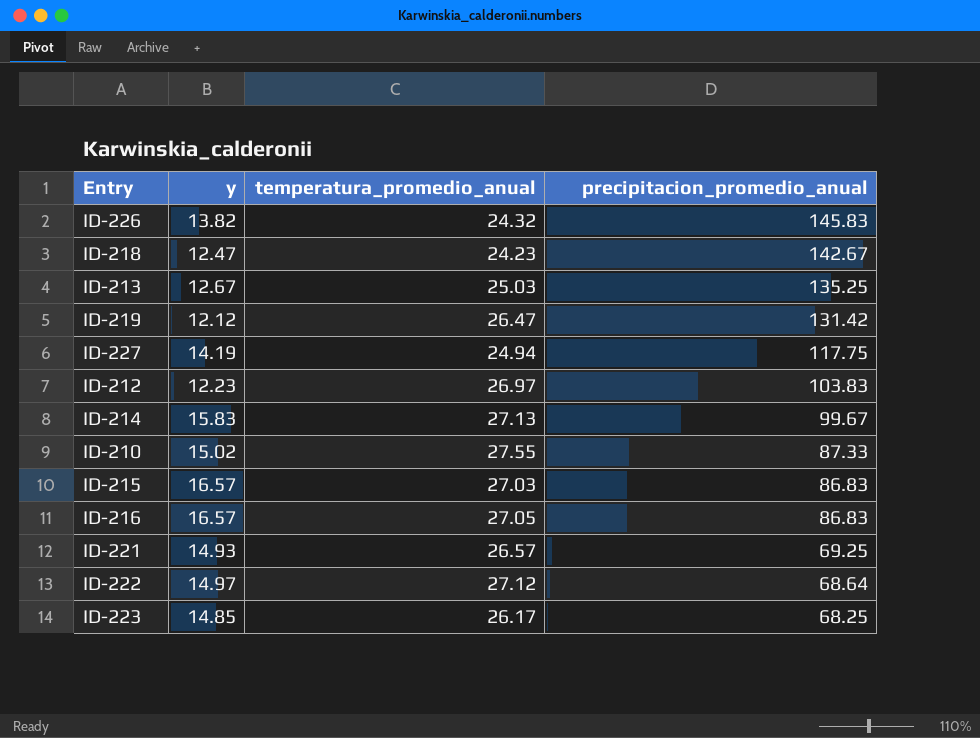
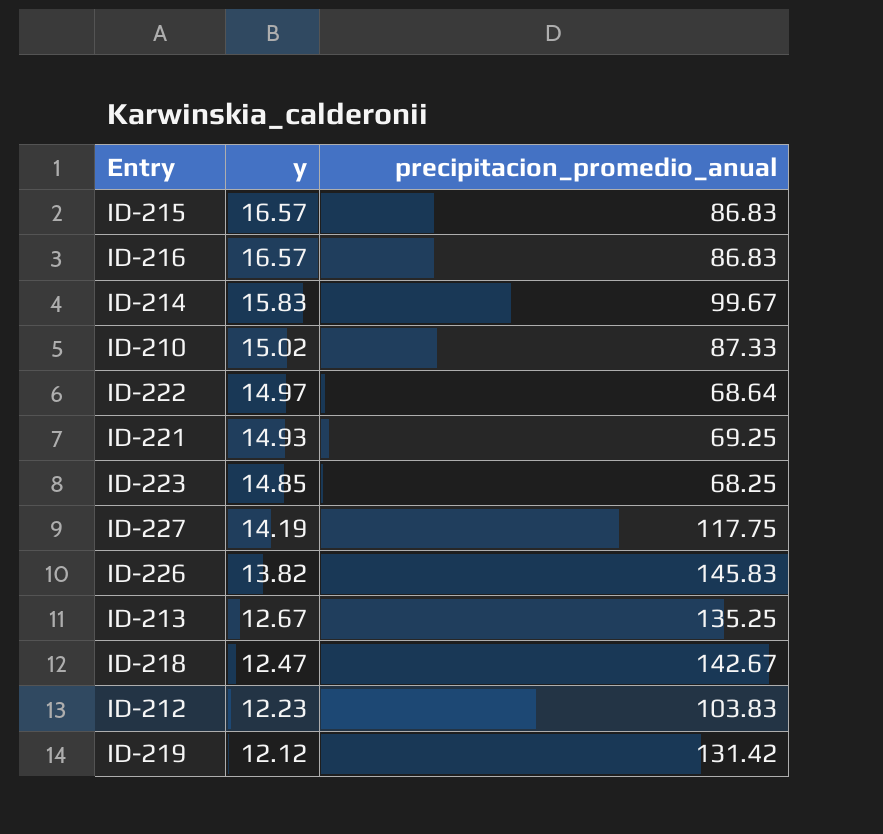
row order: precipitacion_promedio_anual descending -> y descending
column temperatura_promedio_anual | position: 3 -> none

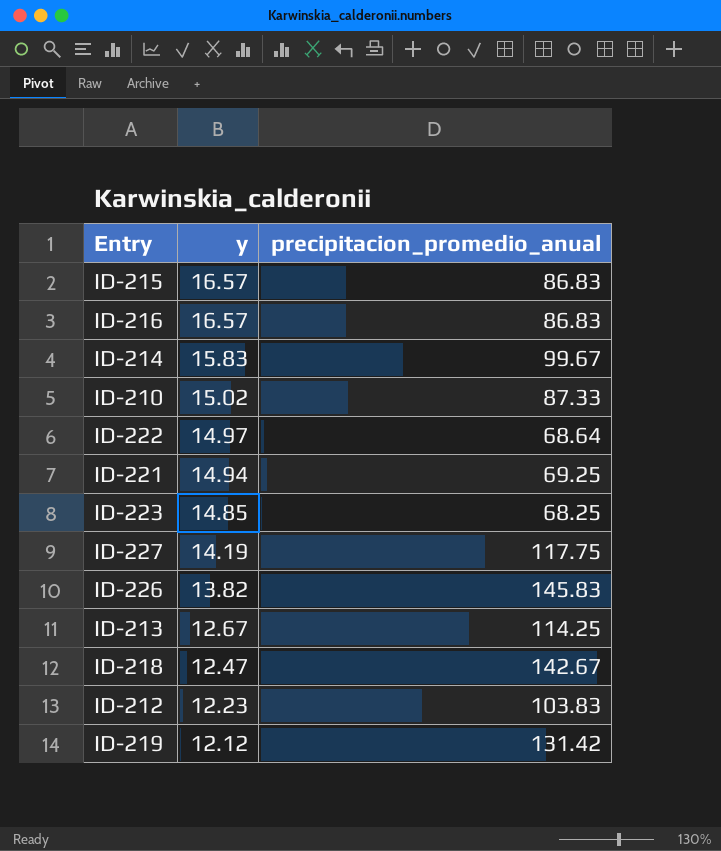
ID-221 | y: 14.93 -> 14.94
ID-213 | precipitacion_promedio_anual: 135.25 -> 114.25

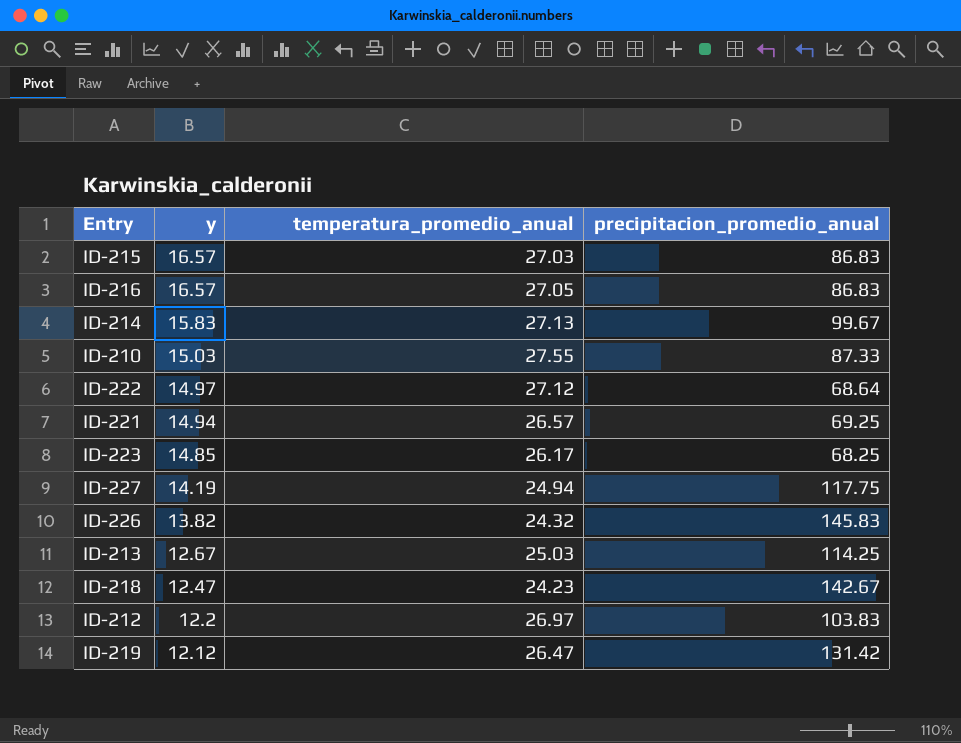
column temperatura_promedio_anual | position: none -> 3
ID-210 | y: 15.02 -> 15.03
ID-212 | y: 12.23 -> 12.2

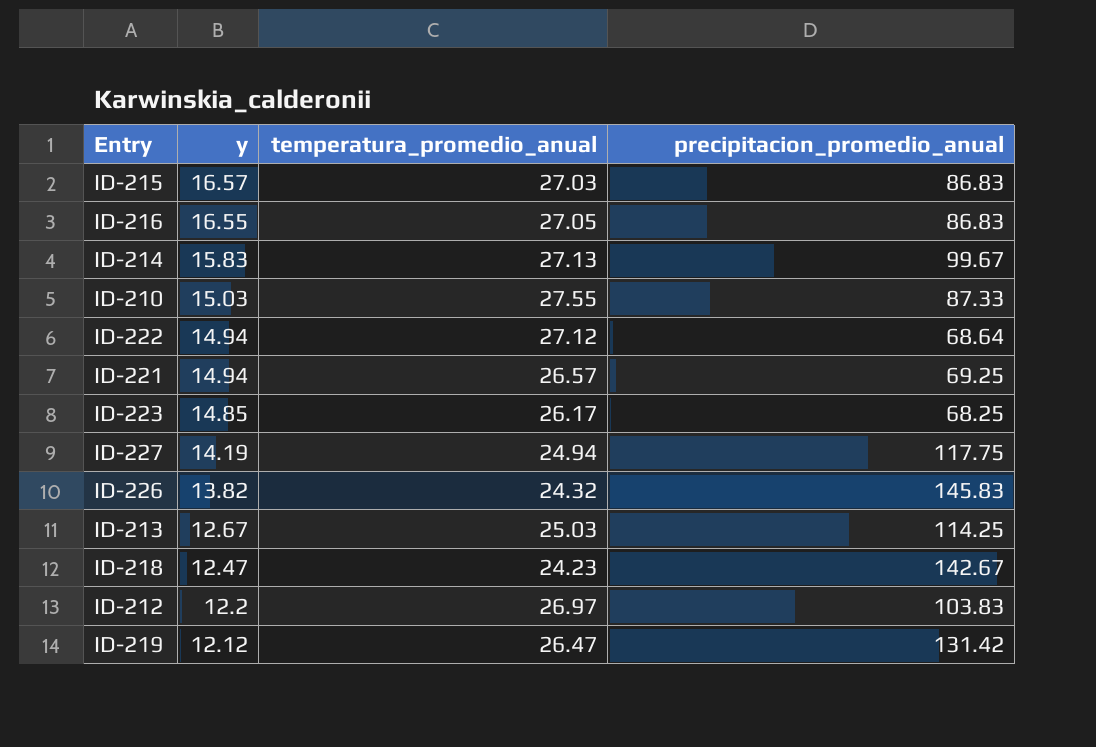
ID-216 | y: 16.57 -> 16.55
ID-222 | y: 14.97 -> 14.94

